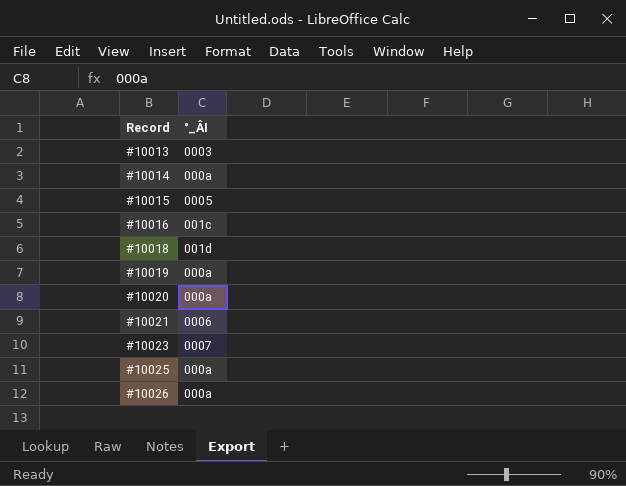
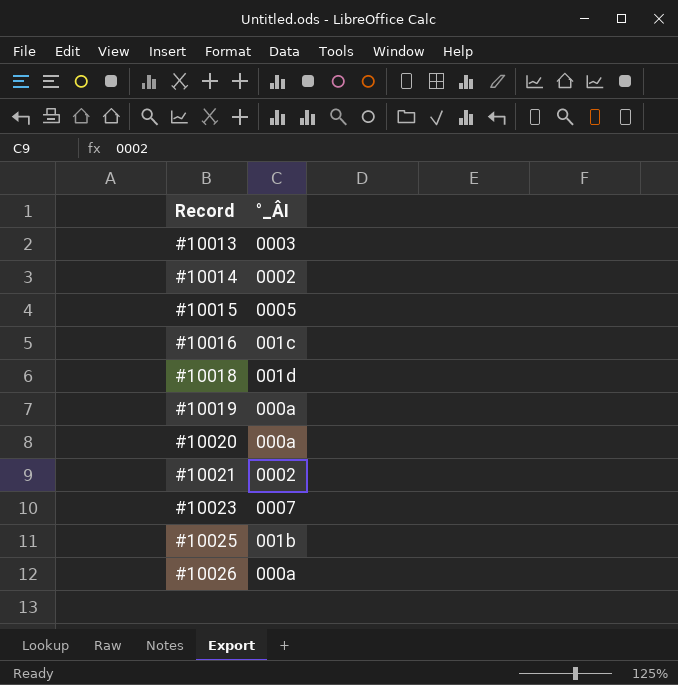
#10014 | °_ÂI: 000a -> 0002
#10021 | °_ÂI: 0006 -> 0002
#10025 | °_ÂI: 000a -> 001b

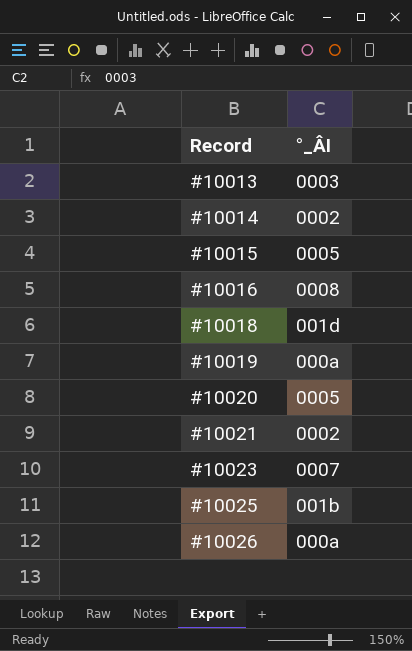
#10016 | °_ÂI: 001c -> 0008
#10020 | °_ÂI: 000a -> 0005

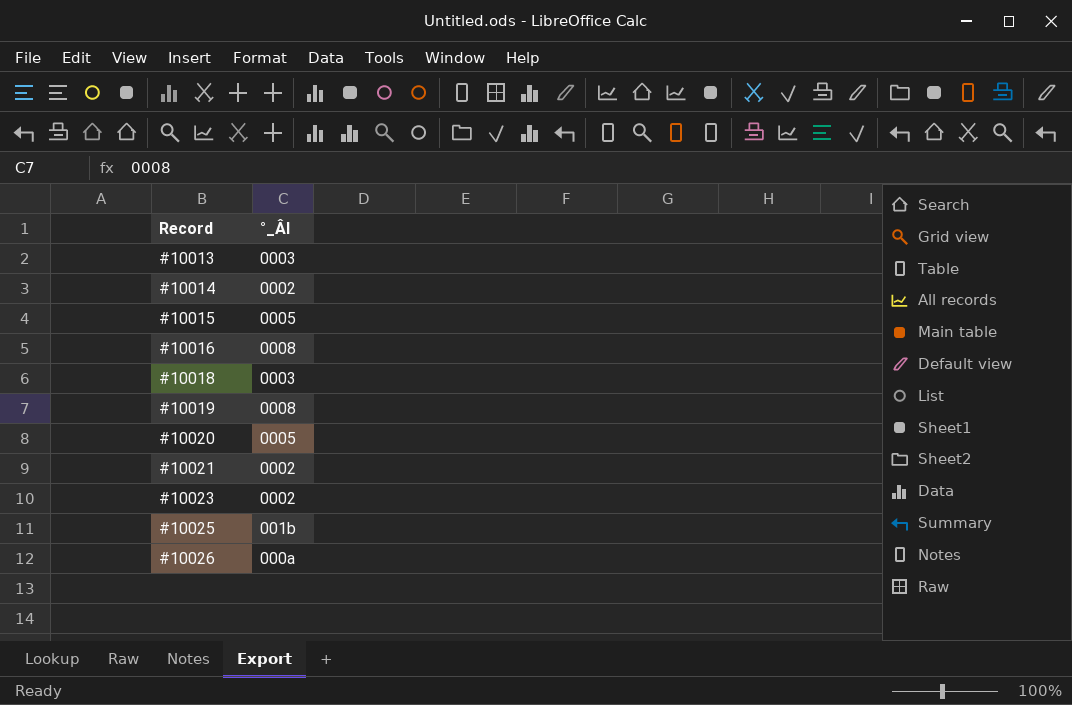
#10018 | °_ÂI: 001d -> 0003
#10019 | °_ÂI: 000a -> 0008
#10023 | °_ÂI: 0007 -> 0002

